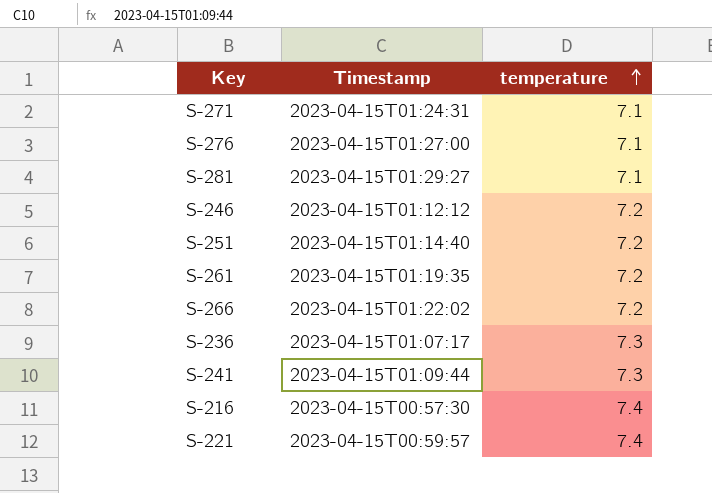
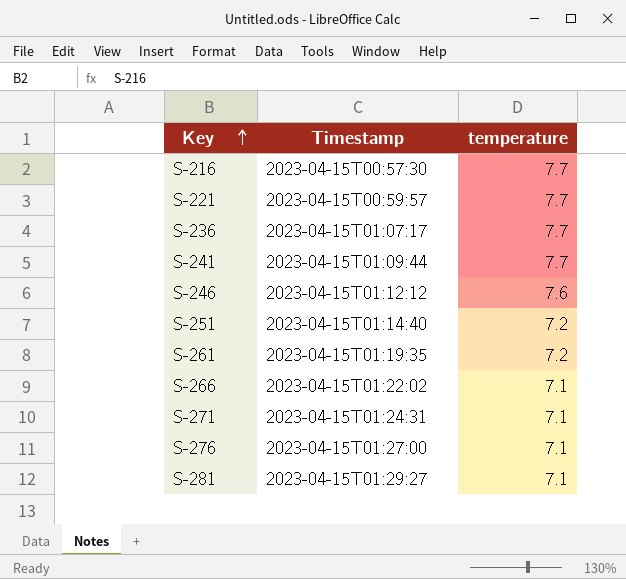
row order: temperature ascending -> Key ascending
S-216 | temperature: 7.4 -> 7.7
S-221 | temperature: 7.4 -> 7.7
S-236 | temperature: 7.3 -> 7.7
S-241 | temperature: 7.3 -> 7.7
S-246 | temperature: 7.2 -> 7.6
S-266 | temperature: 7.2 -> 7.1

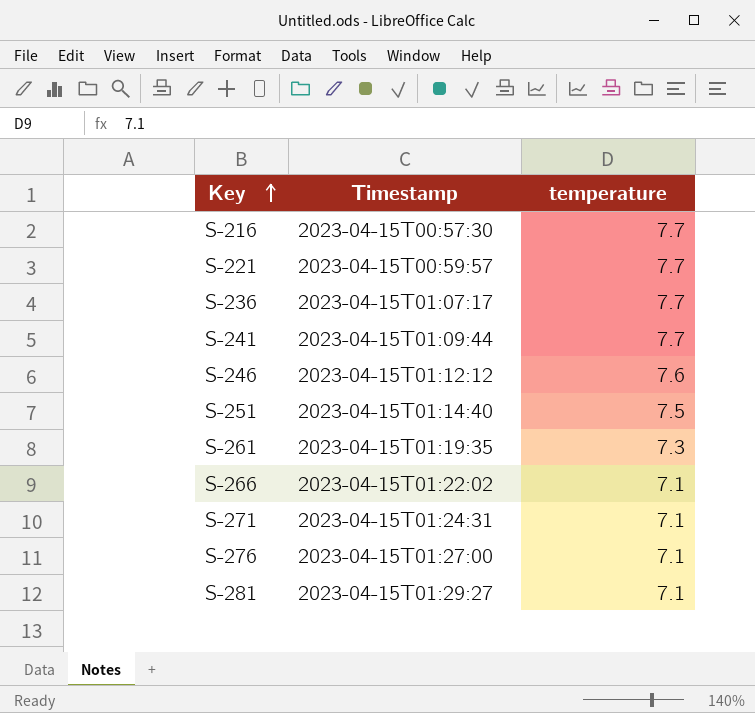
S-251 | temperature: 7.2 -> 7.5
S-261 | temperature: 7.2 -> 7.3

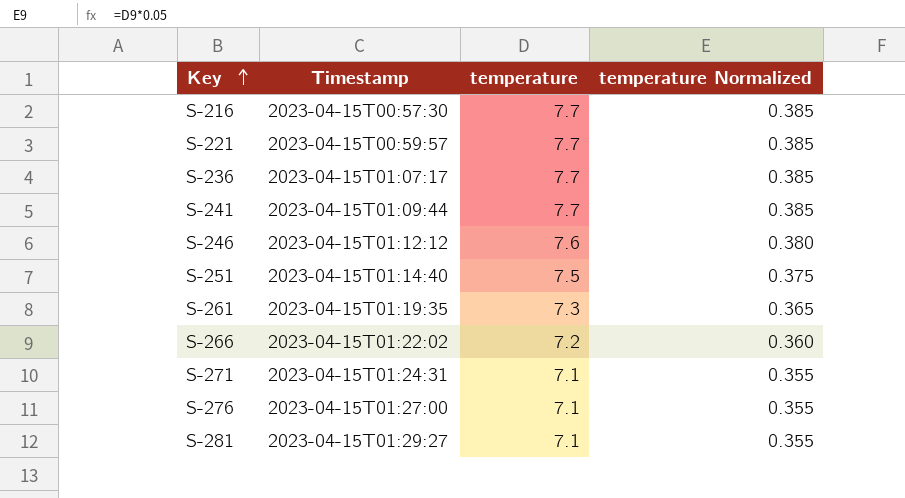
column temperature Normalized | formula: none -> [temperature] * 0.05
S-266 | temperature: 7.1 -> 7.2

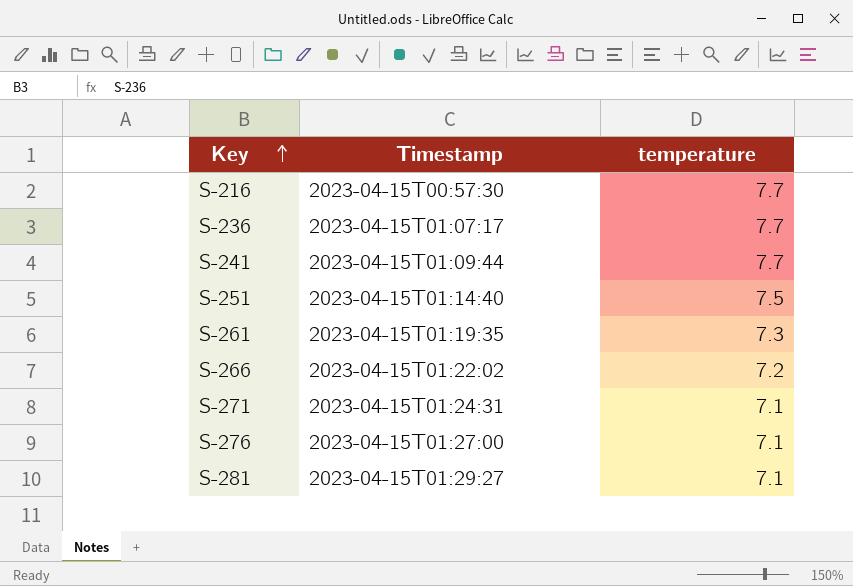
column temperature Normalized | formula: [temperature] * 0.05 -> none
row S-221: 2023-04-15T00:59:57 | 7.7 | 0.385 -> none
row S-246: 2023-04-15T01:12:12 | 7.6 | 0.380 -> none

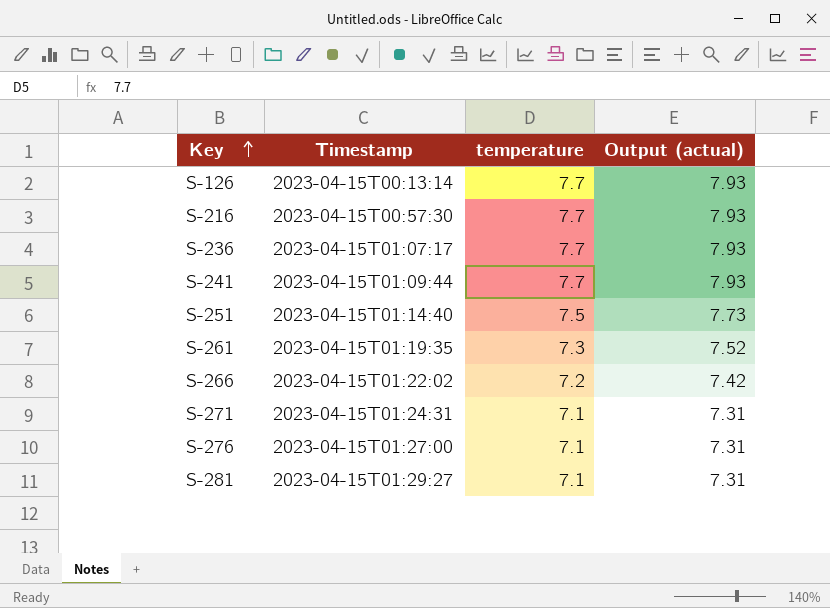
column Output (actual) | formula: none -> [temperature] * 1.03
row S-126: none -> 2023-04-15T00:13:14 | 7.7 | 7.93

